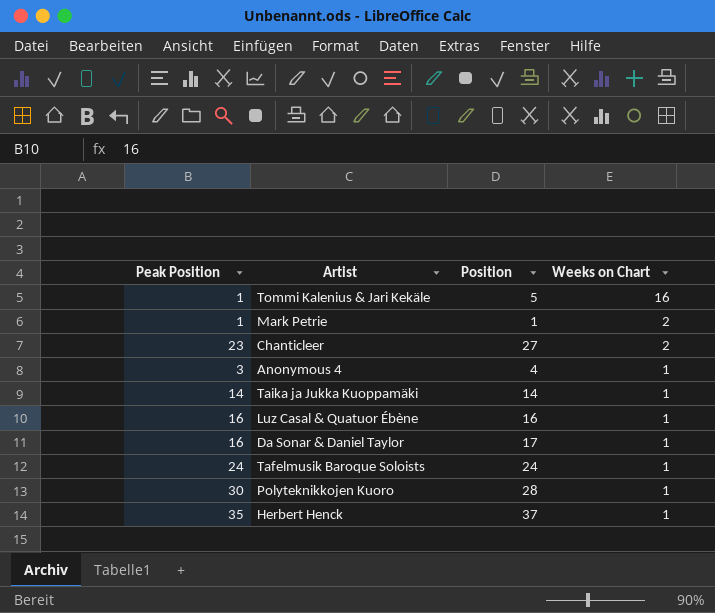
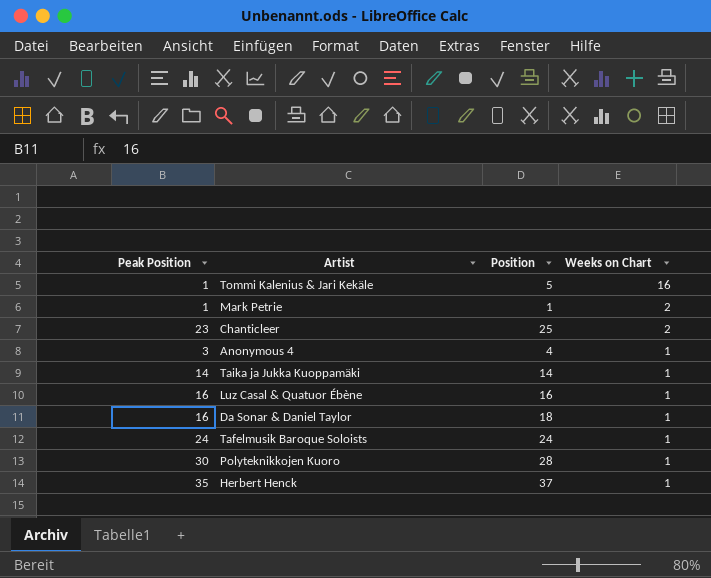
Chanticleer | Position: 27 -> 25
Da Sonar & Daniel Taylor | Position: 17 -> 18

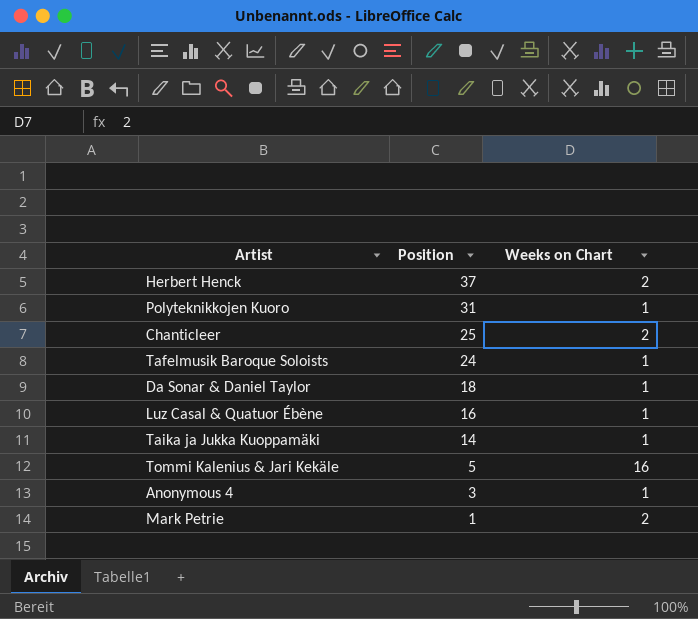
row order: Weeks on Chart descending -> Position descending
column Peak Position | position: 1 -> none
Herbert Henck | Weeks on Chart: 1 -> 2
Polyteknikkojen Kuoro | Position: 28 -> 31
Anonymous 4 | Position: 4 -> 3

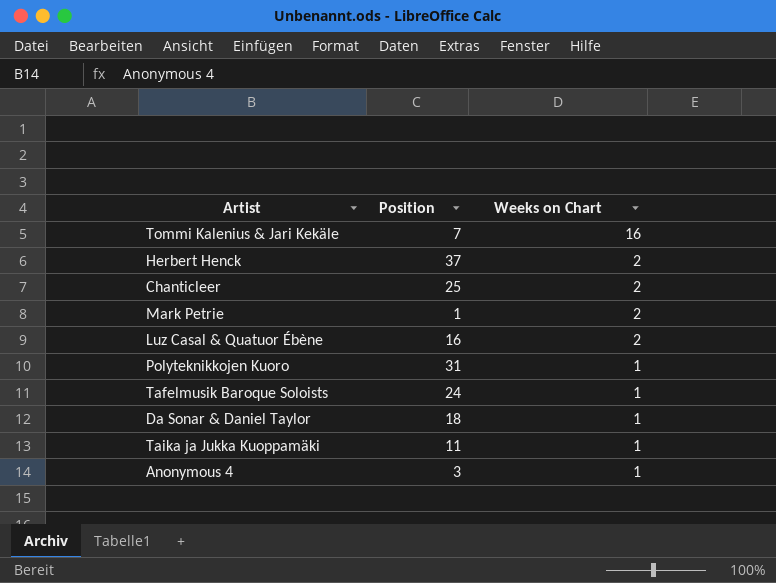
row order: Position descending -> Weeks on Chart descending
Tommi Kalenius & Jari Kekäle | Position: 5 -> 7
Luz Casal & Quatuor Ébène | Weeks on Chart: 1 -> 2
Taika ja Jukka Kuoppamäki | Position: 14 -> 11

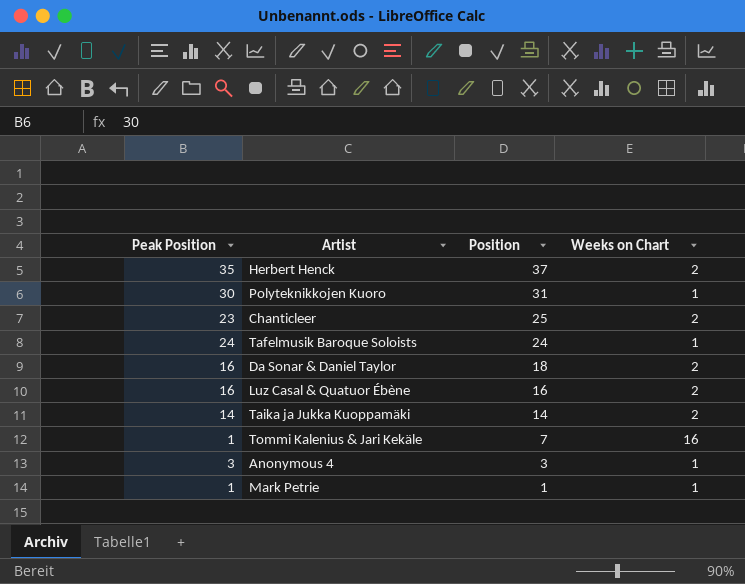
row order: Weeks on Chart descending -> Position descending
column Peak Position | position: none -> 1
Da Sonar & Daniel Taylor | Weeks on Chart: 1 -> 2
Taika ja Jukka Kuoppamäki | Position: 11 -> 14
Taika ja Jukka Kuoppamäki | Weeks on Chart: 1 -> 2
Mark Petrie | Weeks on Chart: 2 -> 1

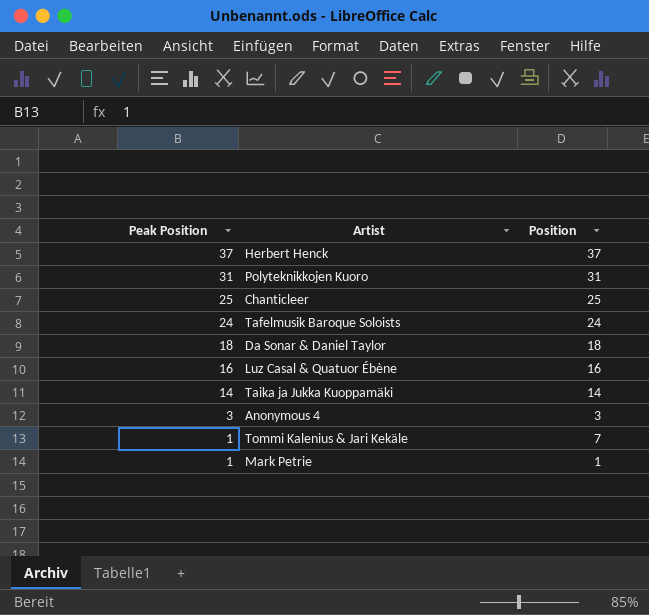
row order: Position descending -> Peak Position descending
column Weeks on Chart | position: 4 -> none
Herbert Henck | Peak Position: 35 -> 37
Polyteknikkojen Kuoro | Peak Position: 30 -> 31
Chanticleer | Peak Position: 23 -> 25
Da Sonar & Daniel Taylor | Peak Position: 16 -> 18

